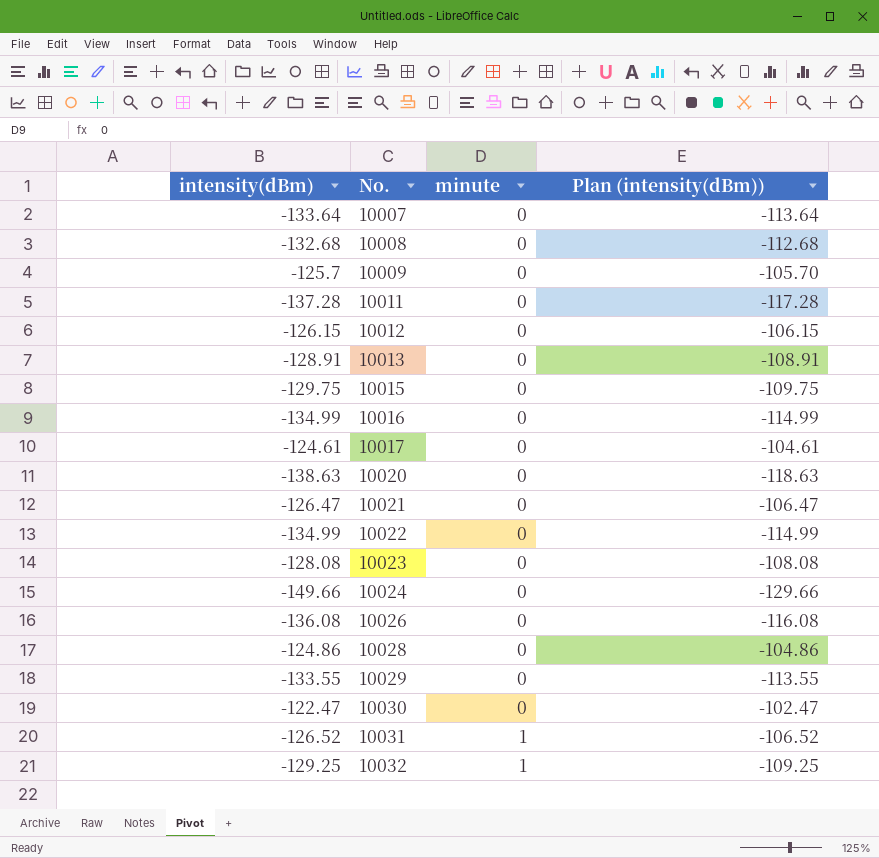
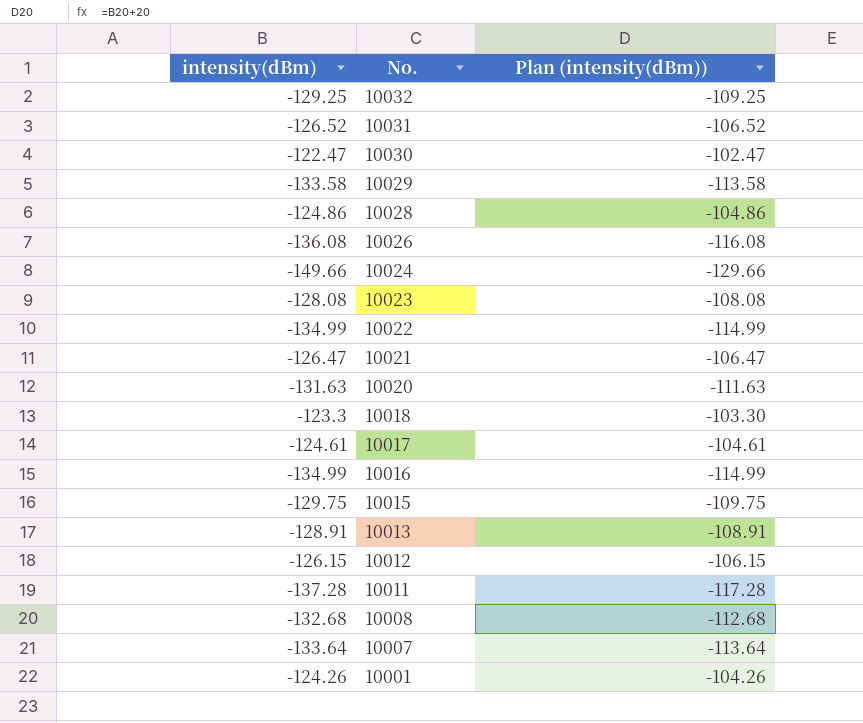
row order: No. ascending -> No. descending
column minute | position: 3 -> none
row 10009: -125.7 | 0 | -105.70 -> none
10029 | intensity(dBm): -133.55 -> -133.58
10029 | Plan (intensity(dBm)): -113.55 -> -113.58
10020 | intensity(dBm): -138.63 -> -131.63
10020 | Plan (intensity(dBm)): -118.63 -> -111.63
row 10018: none -> -123.3 | -103.30
row 10001: none -> -124.26 | -104.26

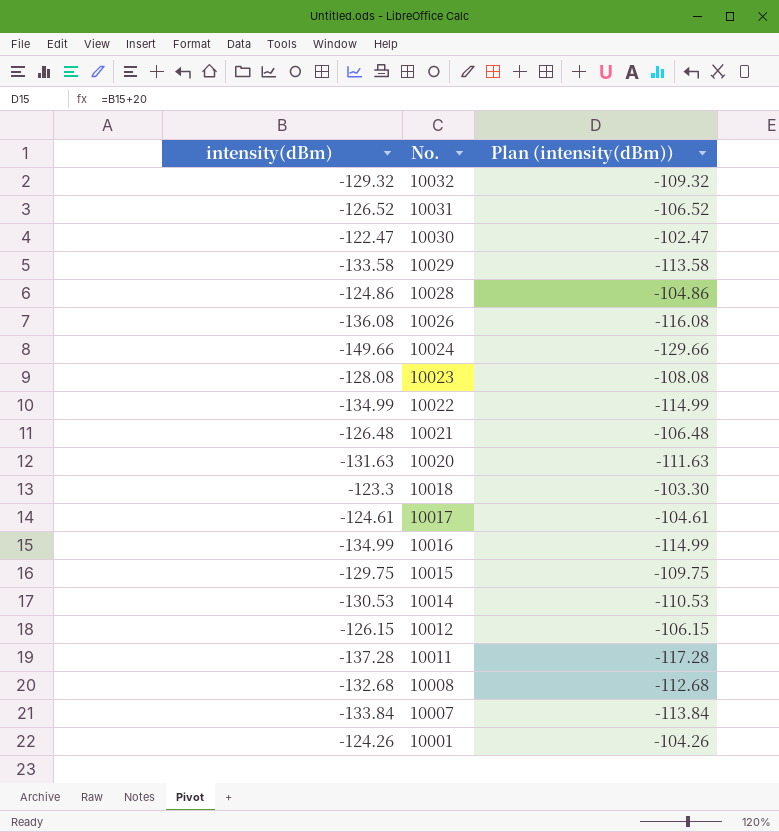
row 10013: -128.91 | -108.91 -> none
10032 | intensity(dBm): -129.25 -> -129.32
10032 | Plan (intensity(dBm)): -109.25 -> -109.32
10021 | intensity(dBm): -126.47 -> -126.48
10021 | Plan (intensity(dBm)): -106.47 -> -106.48
row 10014: none -> -130.53 | -110.53
10007 | intensity(dBm): -133.64 -> -133.84
10007 | Plan (intensity(dBm)): -113.64 -> -113.84

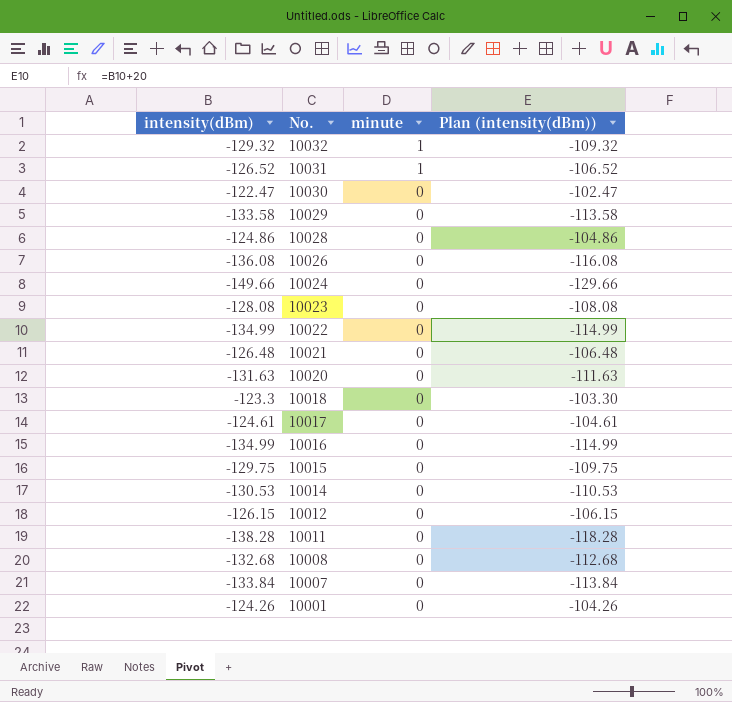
column minute | position: none -> 3
10011 | intensity(dBm): -137.28 -> -138.28
10011 | Plan (intensity(dBm)): -117.28 -> -118.28

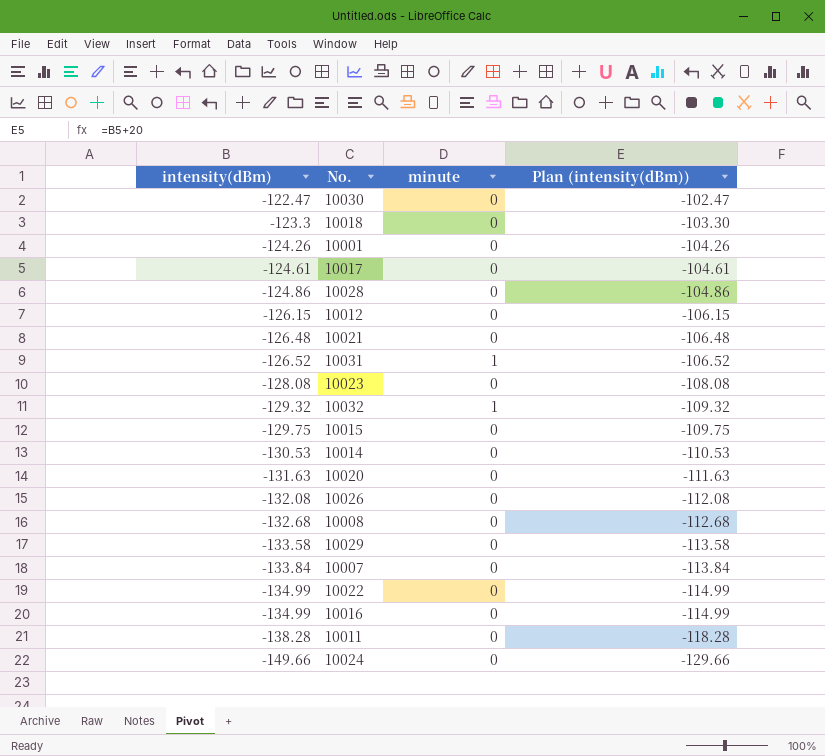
row order: No. descending -> intensity(dBm) descending
10026 | intensity(dBm): -136.08 -> -132.08
10026 | Plan (intensity(dBm)): -116.08 -> -112.08

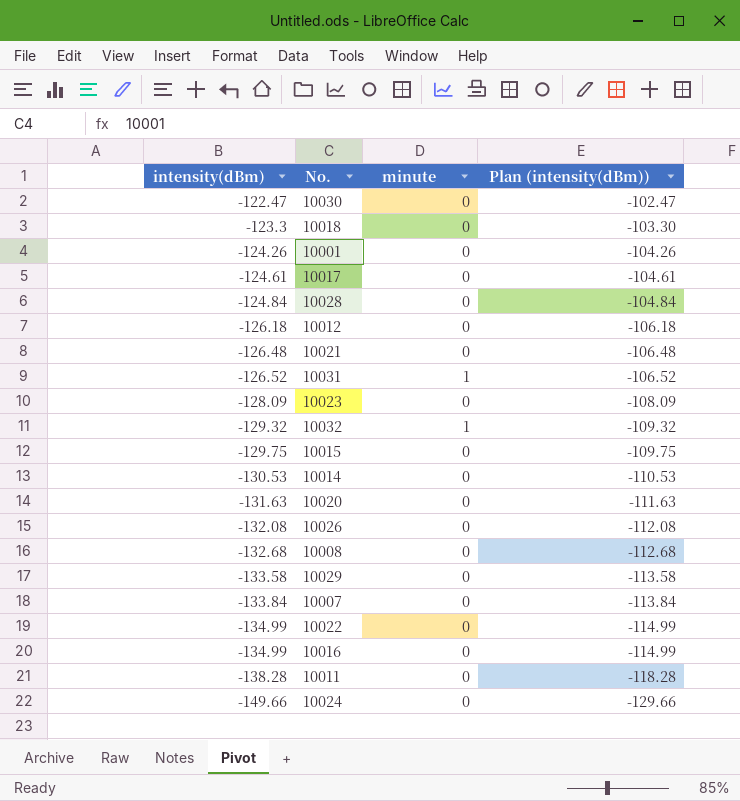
10028 | intensity(dBm): -124.86 -> -124.84
10028 | Plan (intensity(dBm)): -104.86 -> -104.84
10012 | intensity(dBm): -126.15 -> -126.18
10012 | Plan (intensity(dBm)): -106.15 -> -106.18
10023 | intensity(dBm): -128.08 -> -128.09
10023 | Plan (intensity(dBm)): -108.08 -> -108.09

